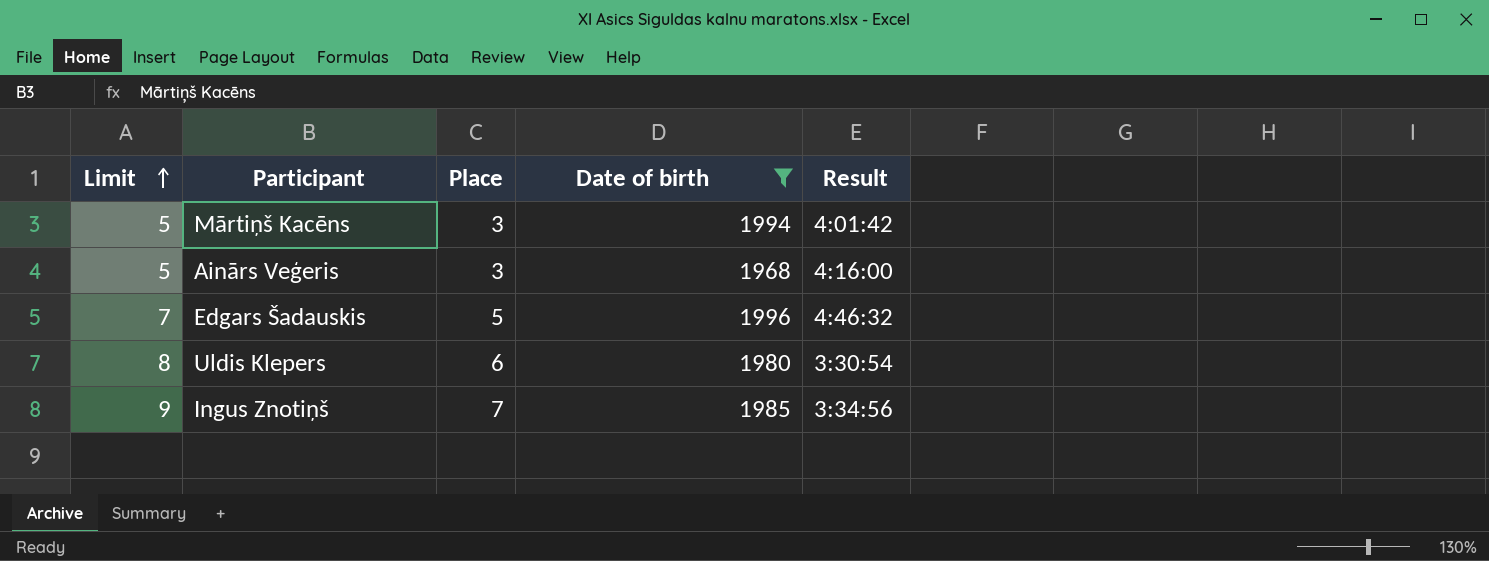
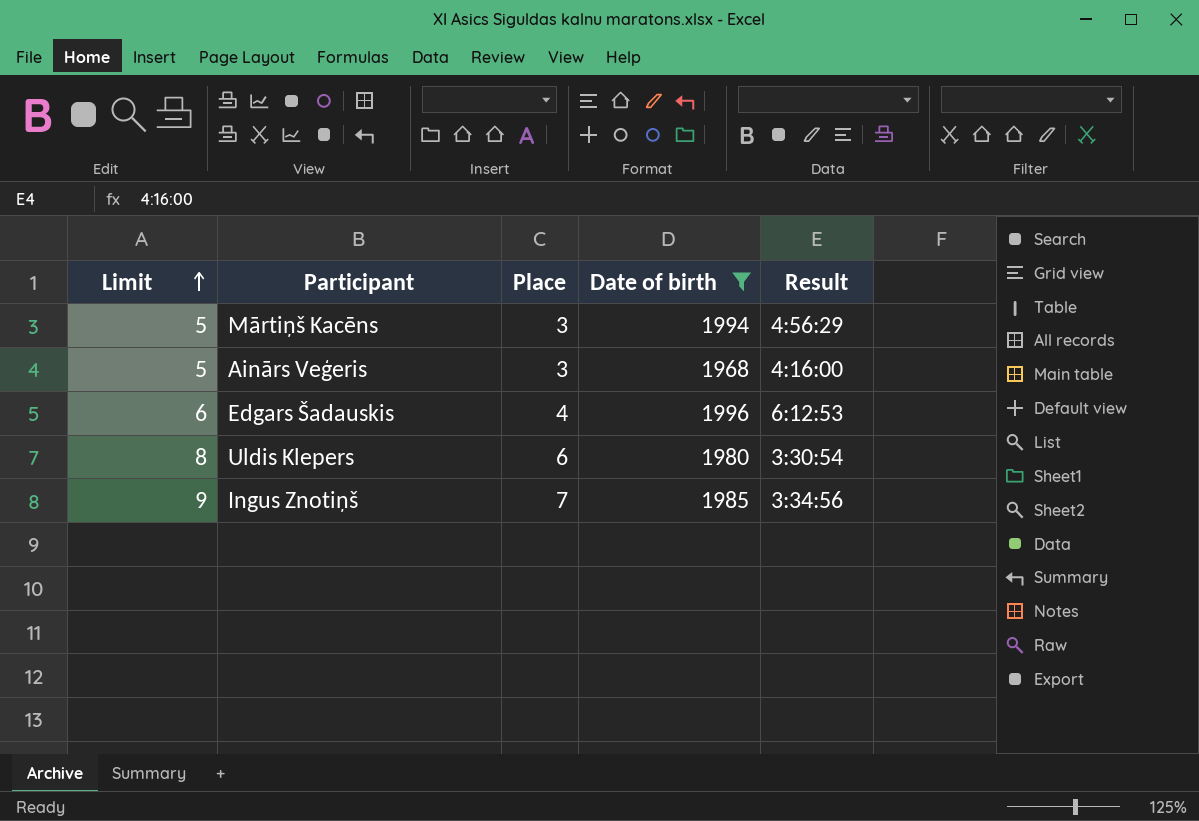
Mārtiņš Kacēns | Result: 4:01:42 -> 4:56:29
Edgars Šadauskis | Limit: 7 -> 6
Edgars Šadauskis | Place: 5 -> 4
Edgars Šadauskis | Result: 4:46:32 -> 6:12:53

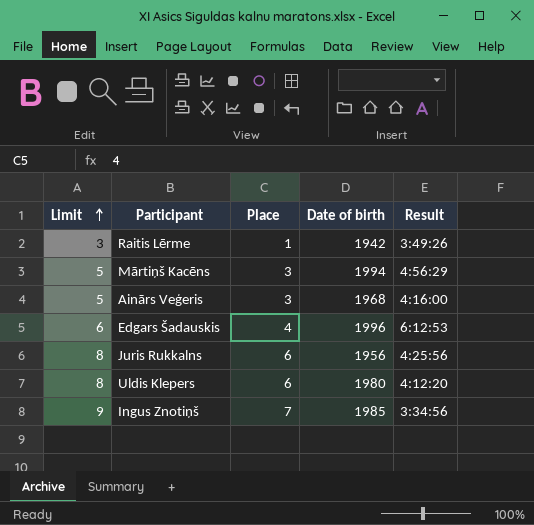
filter: Date of birth >= 1968 -> none
Uldis Klepers | Result: 3:30:54 -> 4:12:20

